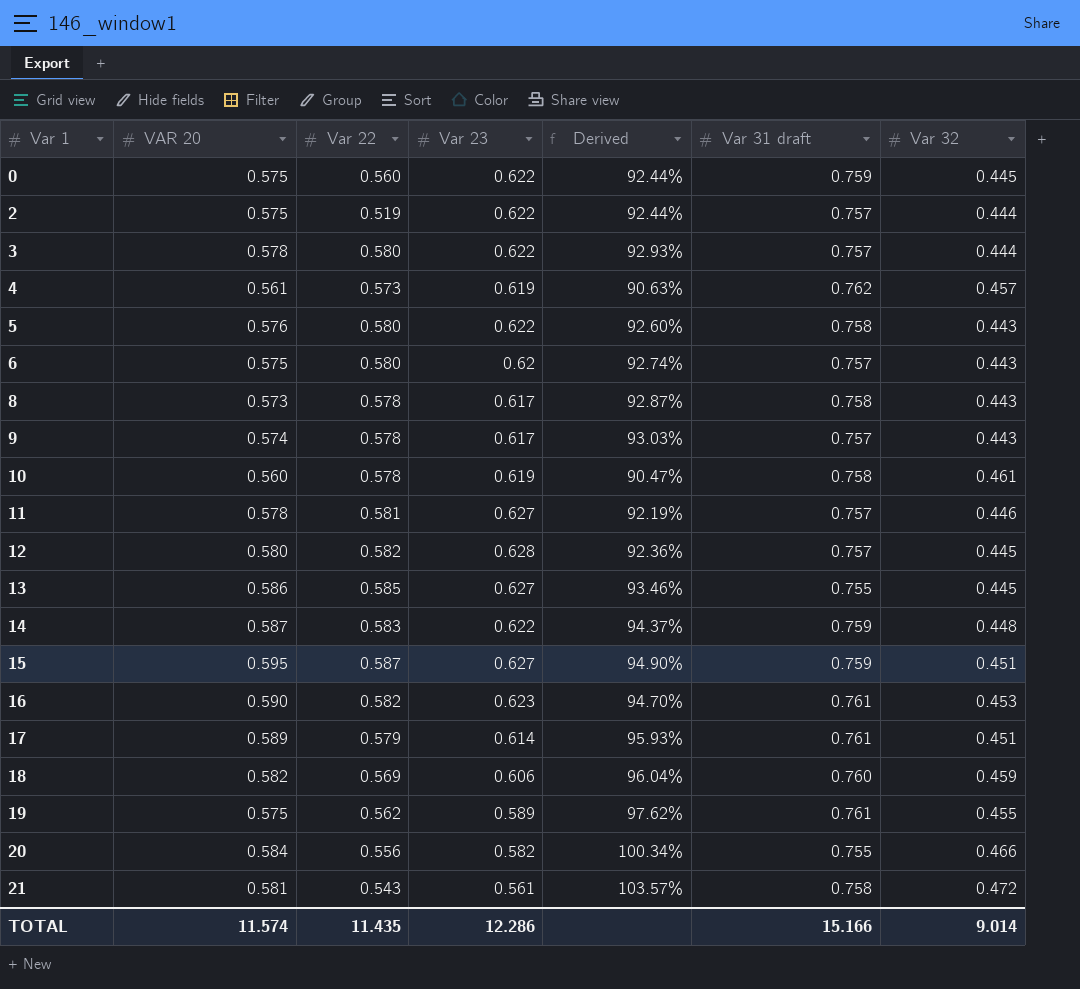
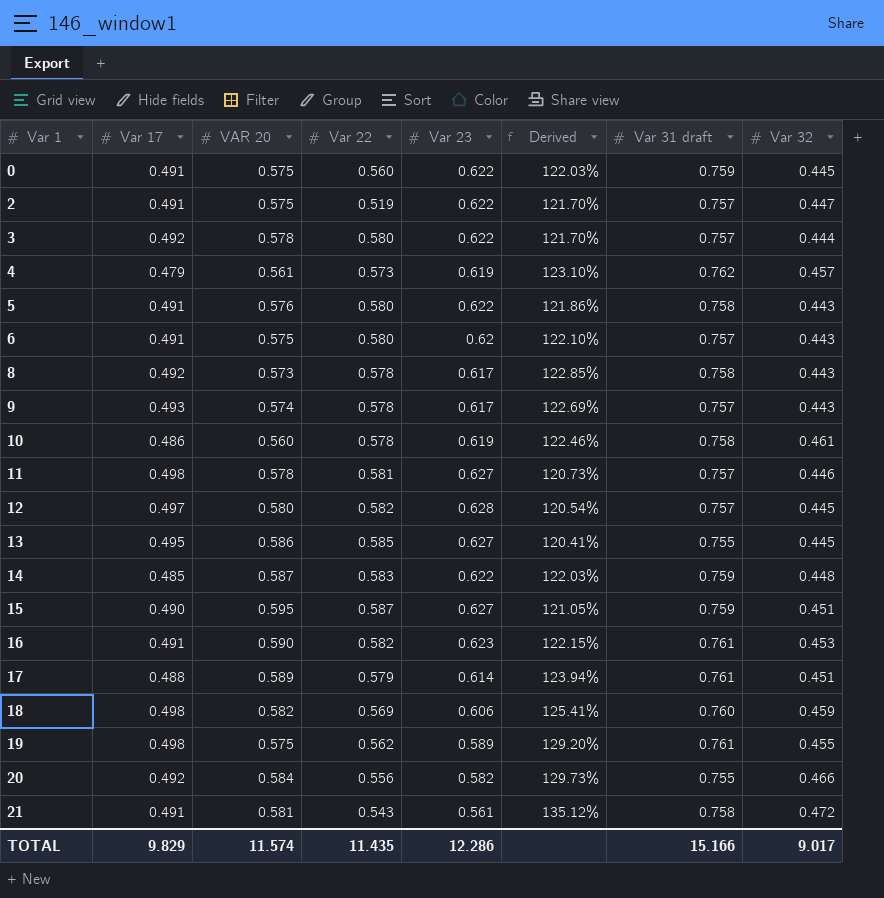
column Var 17 | position: none -> 2
column Derived | formula: [VAR 20] / [Var 23] -> [Var 31 draft] / [Var 23]
2 | Var 32: 0.444 -> 0.447
TOTAL | Var 32: 9.014 -> 9.017

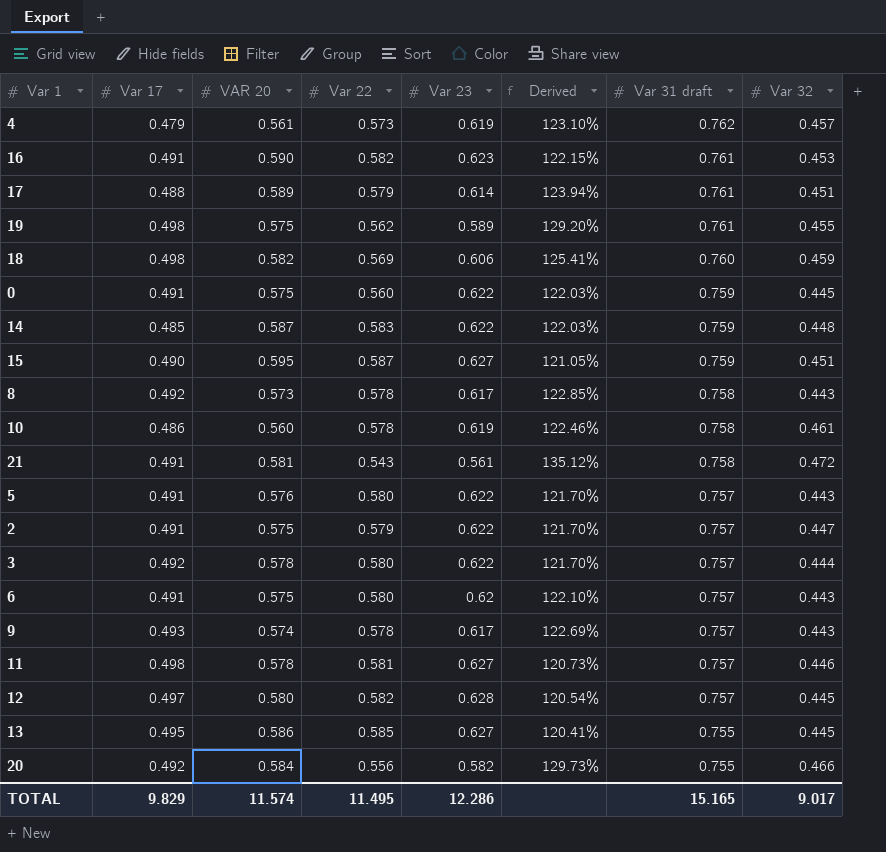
row order: Var 1 ascending -> Var 31 draft descending
5 | Derived: 121.86% -> 121.70%
5 | Var 31 draft: 0.758 -> 0.757
2 | Var 22: 0.519 -> 0.579
TOTAL | Var 22: 11.435 -> 11.495
TOTAL | Var 31 draft: 15.166 -> 15.165

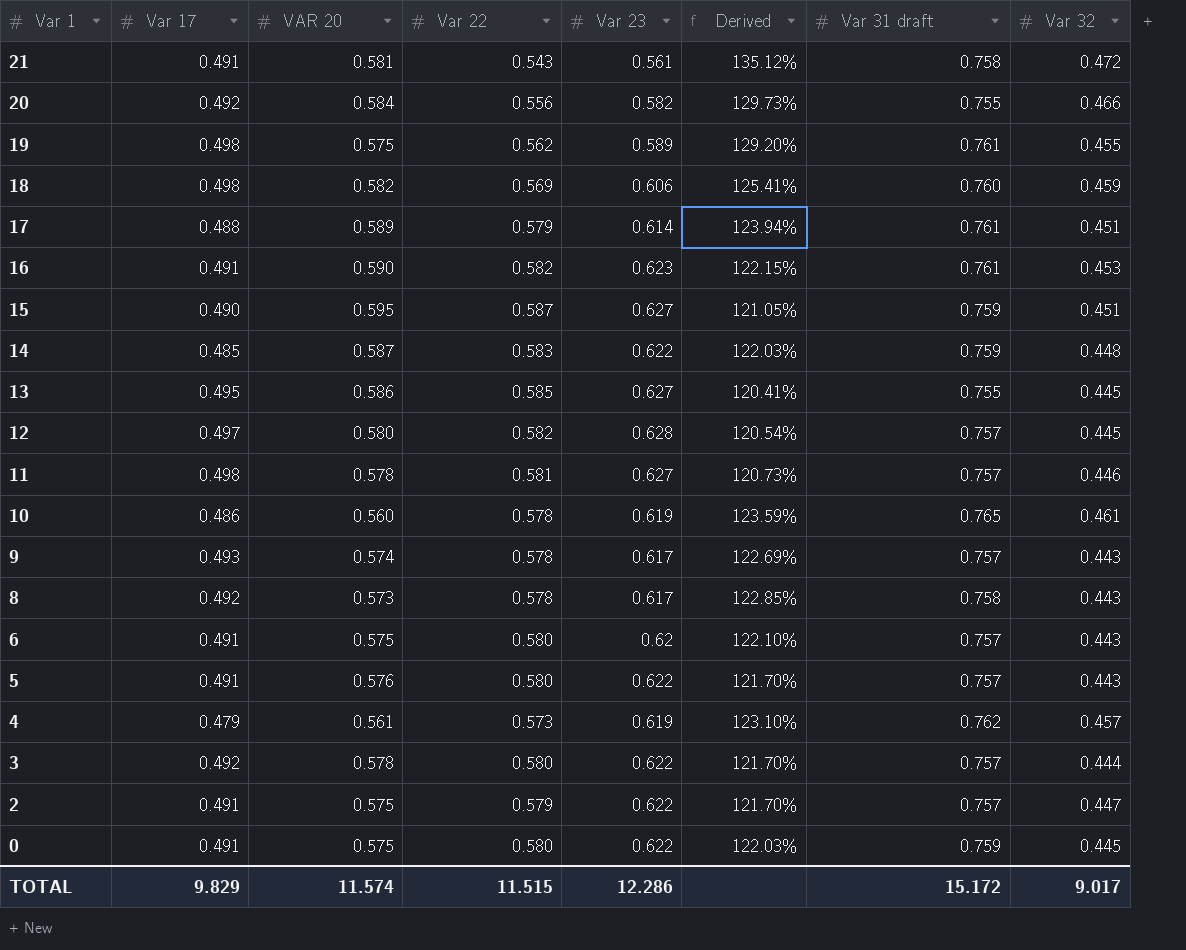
row order: Var 31 draft descending -> Var 1 descending
10 | Derived: 122.46% -> 123.59%
10 | Var 31 draft: 0.758 -> 0.765
0 | Var 22: 0.560 -> 0.580
TOTAL | Var 22: 11.495 -> 11.515
TOTAL | Var 31 draft: 15.165 -> 15.172

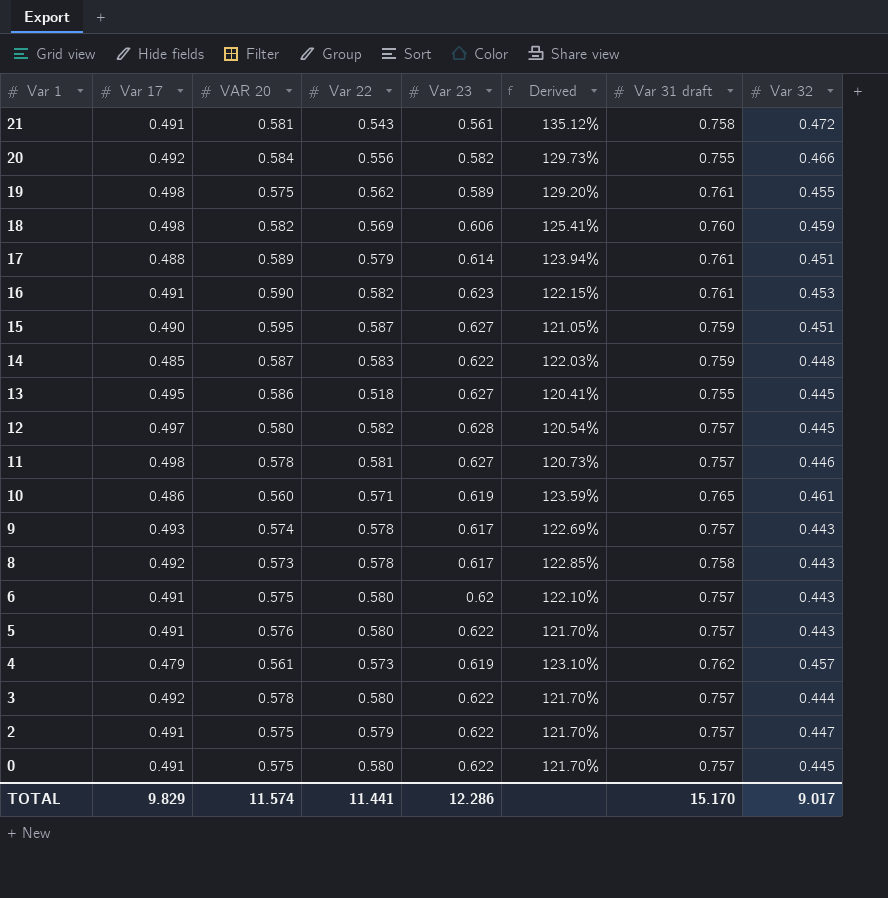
13 | Var 22: 0.585 -> 0.518
10 | Var 22: 0.578 -> 0.571
0 | Derived: 122.03% -> 121.70%
0 | Var 31 draft: 0.759 -> 0.757
TOTAL | Var 22: 11.515 -> 11.441
TOTAL | Var 31 draft: 15.172 -> 15.170

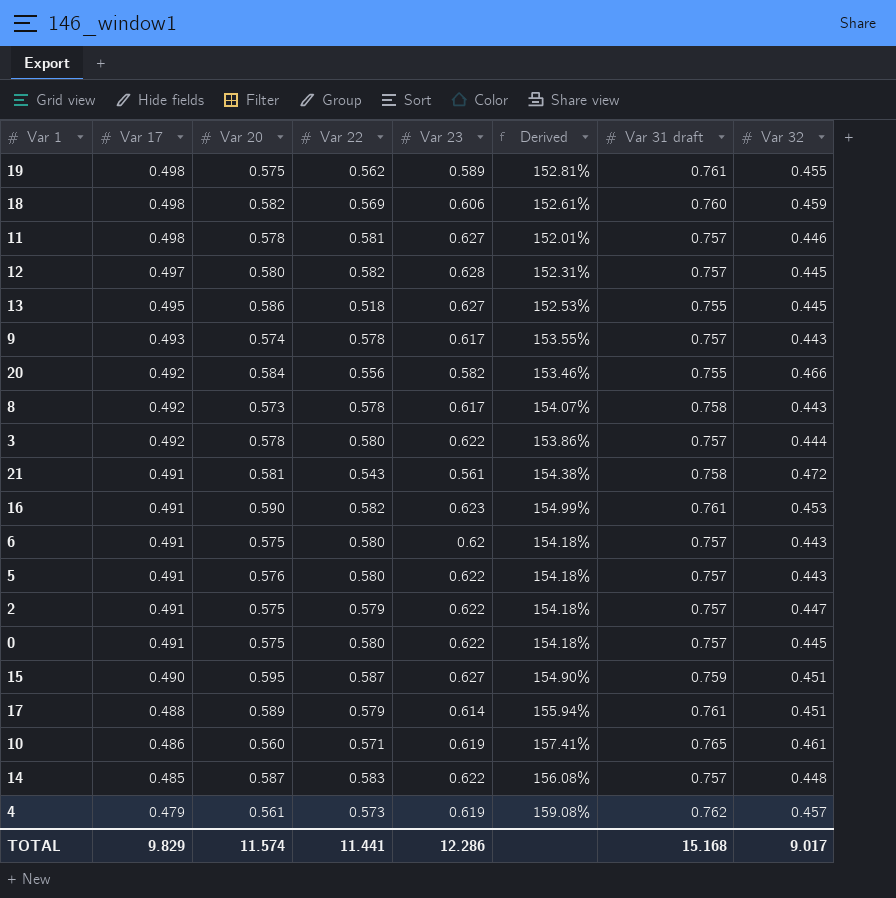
row order: Var 1 descending -> Var 17 descending
column name: VAR 20 -> Var 20
column Derived | formula: [Var 31 draft] / [Var 23] -> [Var 31 draft] / [Var 17]
14 | Var 31 draft: 0.759 -> 0.757
TOTAL | Var 31 draft: 15.170 -> 15.168

